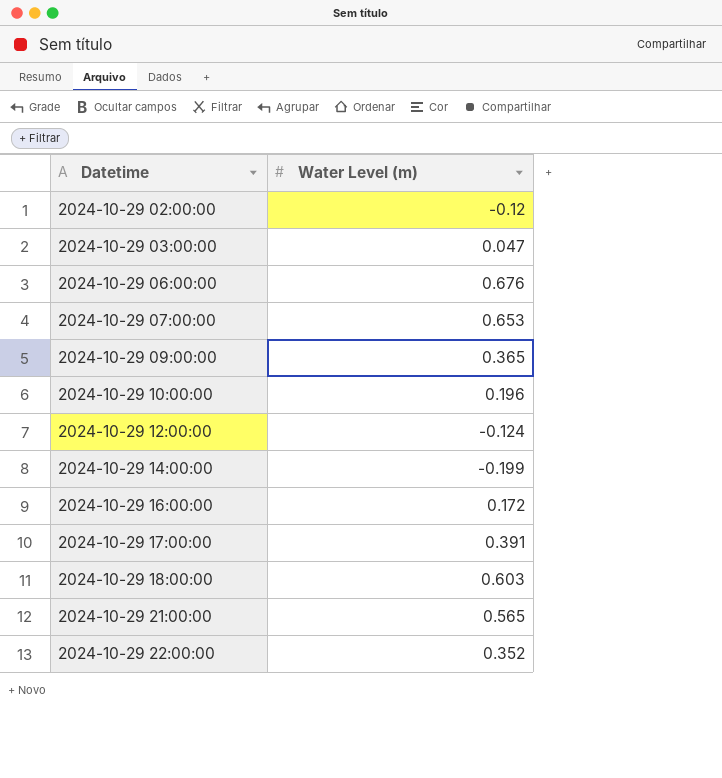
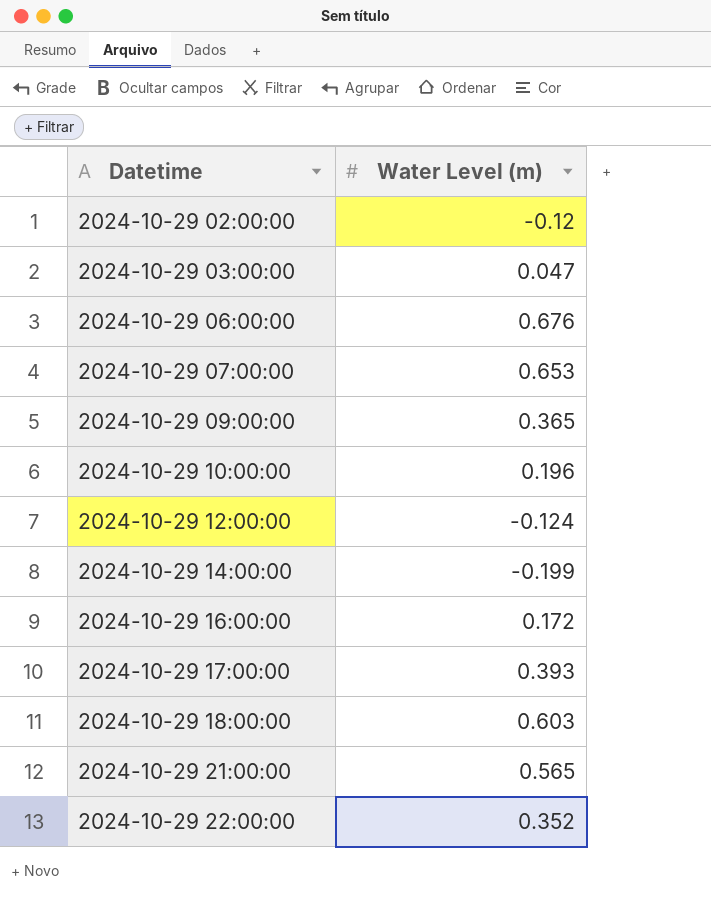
2024-10-29 17:00:00 | Water Level (m): 0.391 -> 0.393

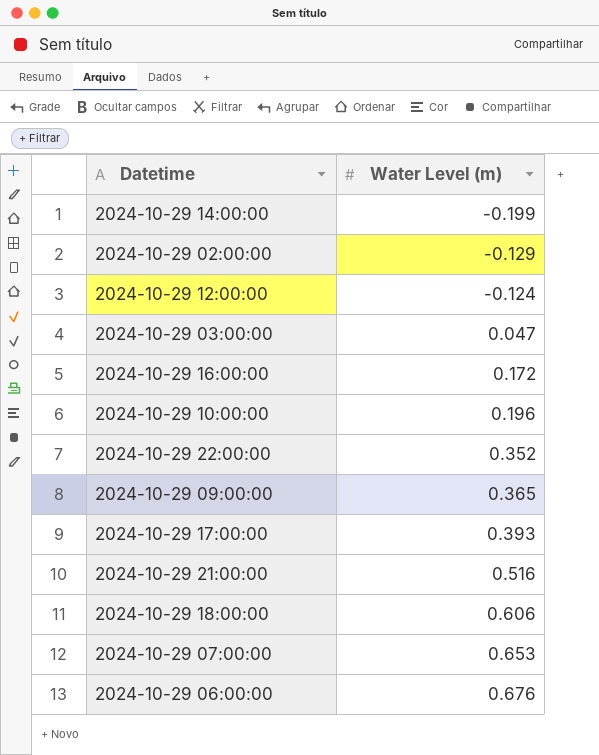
row order: Datetime ascending -> Water Level (m) ascending
2024-10-29 02:00:00 | Water Level (m): -0.12 -> -0.129
2024-10-29 21:00:00 | Water Level (m): 0.565 -> 0.516
2024-10-29 18:00:00 | Water Level (m): 0.603 -> 0.606

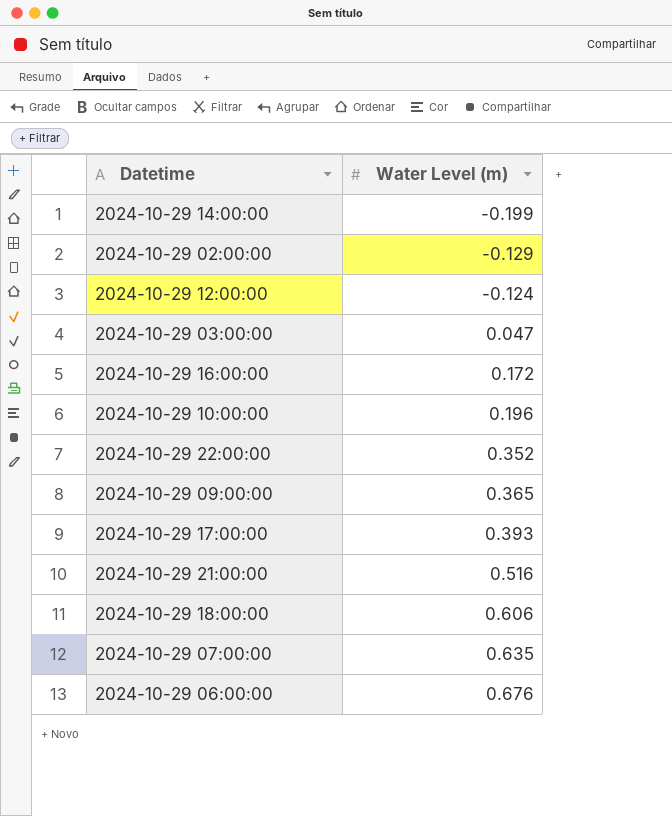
2024-10-29 07:00:00 | Water Level (m): 0.653 -> 0.635

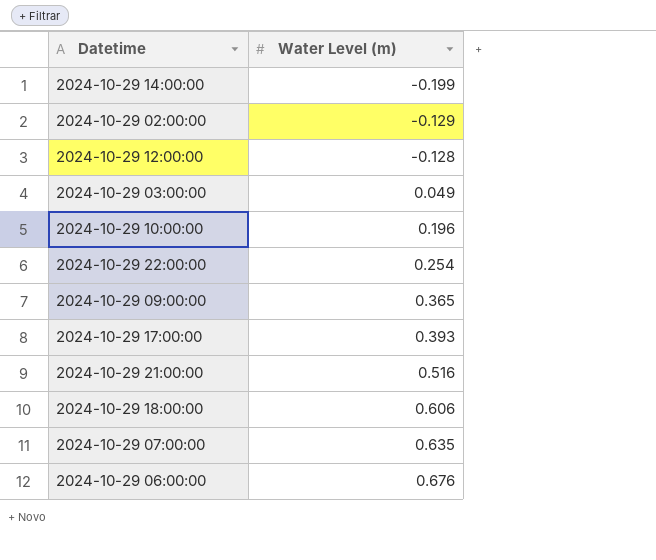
row 2024-10-29 16:00:00: 0.172 -> none
2024-10-29 12:00:00 | Water Level (m): -0.124 -> -0.128
2024-10-29 03:00:00 | Water Level (m): 0.047 -> 0.049
2024-10-29 22:00:00 | Water Level (m): 0.352 -> 0.254

